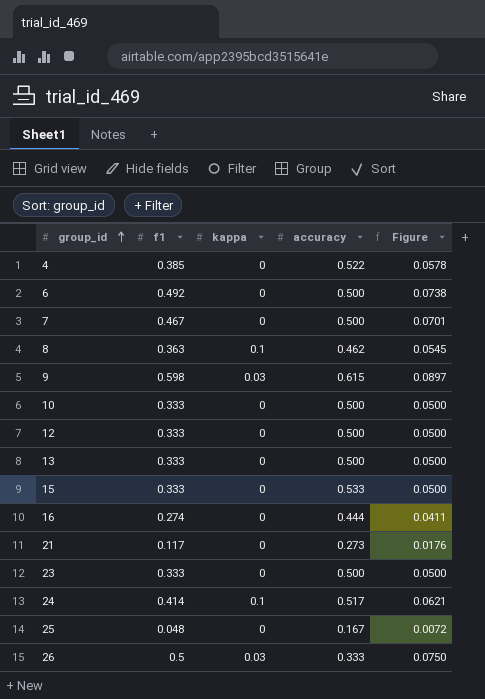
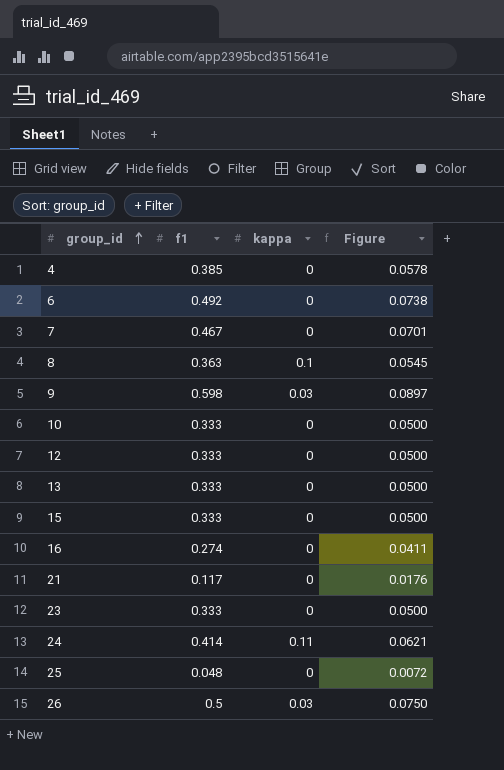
column accuracy | position: 4 -> none
24 | kappa: 0.1 -> 0.11

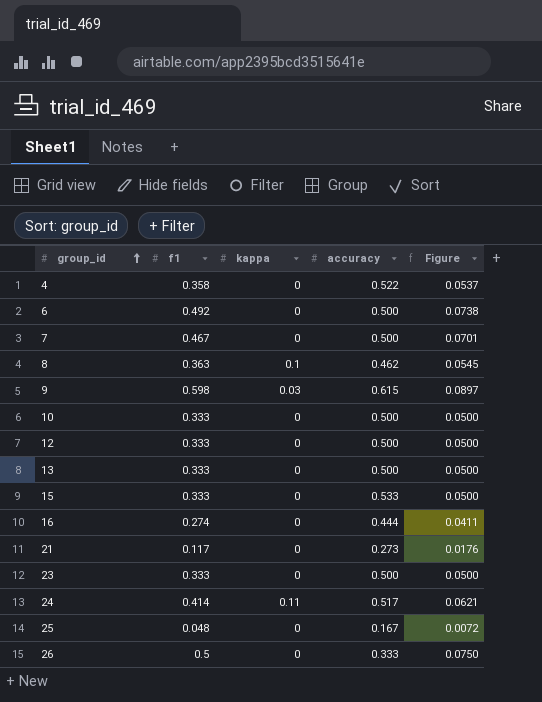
column accuracy | position: none -> 4
4 | f1: 0.385 -> 0.358
4 | Figure: 0.0578 -> 0.0537
26 | kappa: 0.03 -> 0

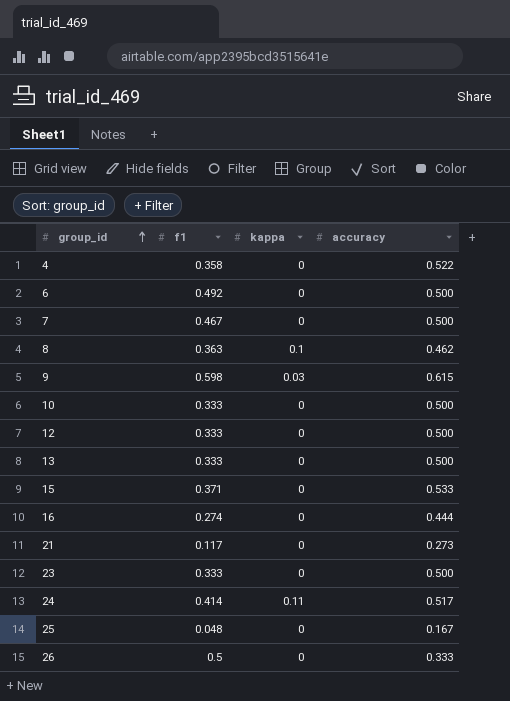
column Figure | formula: [f1] * 0.15 -> none
15 | f1: 0.333 -> 0.371

